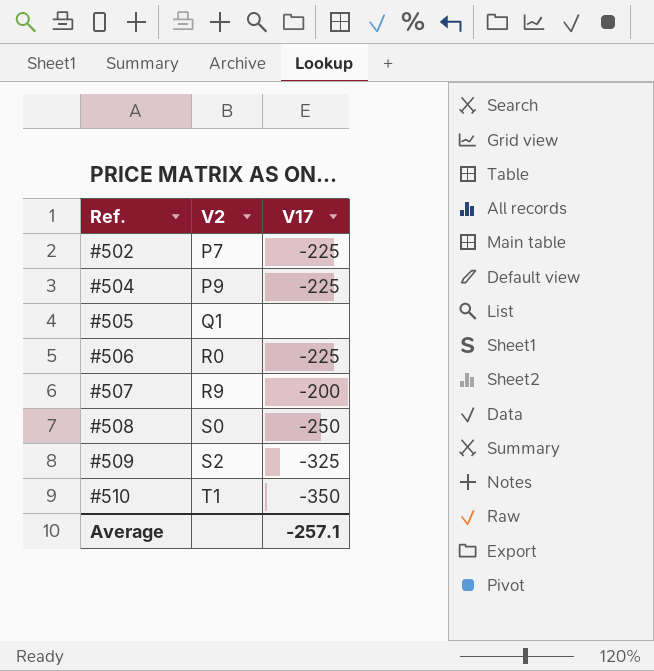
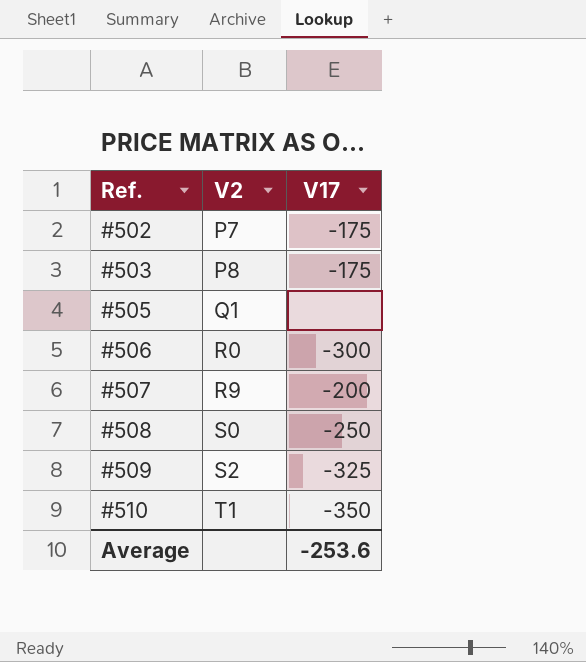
row #504: P9 | -225 -> none
#502 | V17: -225 -> -175
row #503: none -> P8 | -175
#506 | V17: -225 -> -300
Average | V17: -257.1 -> -253.6

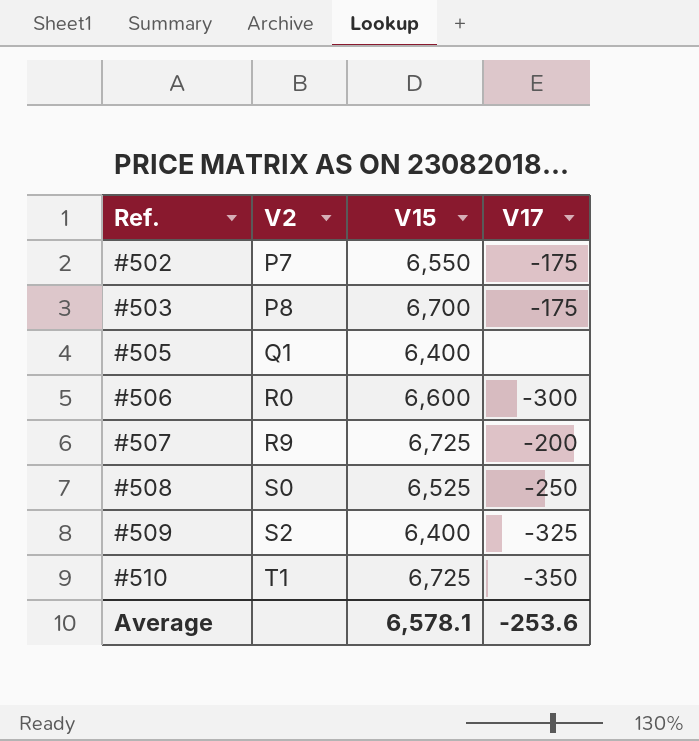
column V15 | position: none -> 3

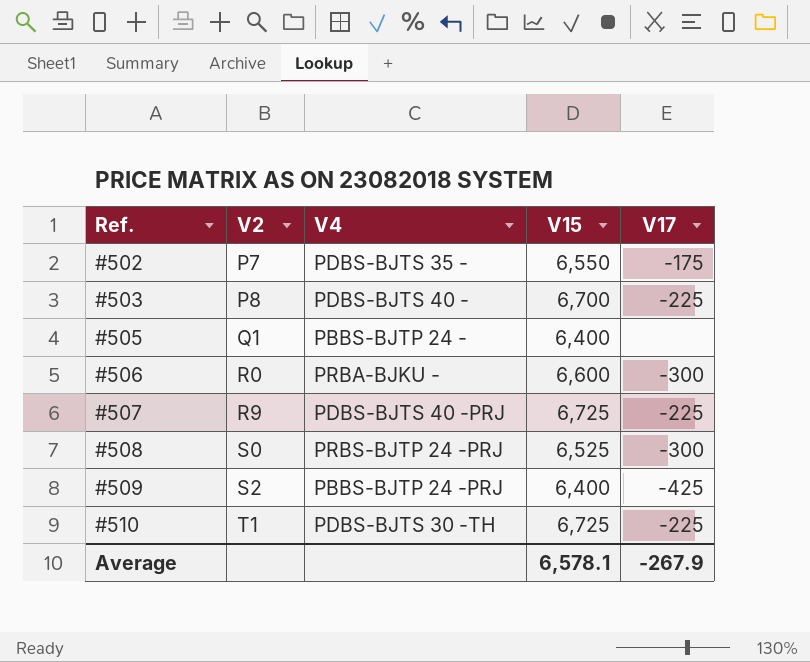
column V4 | position: none -> 3
#503 | V17: -175 -> -225
#507 | V17: -200 -> -225
#508 | V17: -250 -> -300
#509 | V17: -325 -> -425
#510 | V17: -350 -> -225
Average | V17: -253.6 -> -267.9

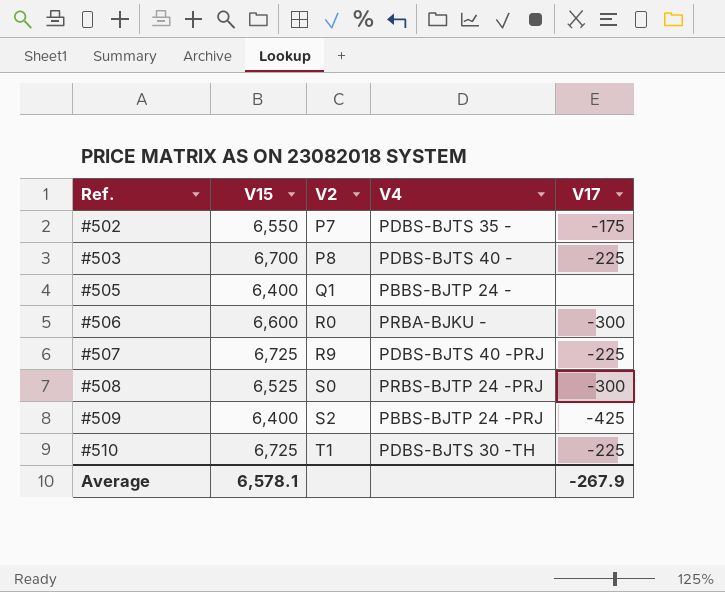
column V15 | position: 4 -> 2

